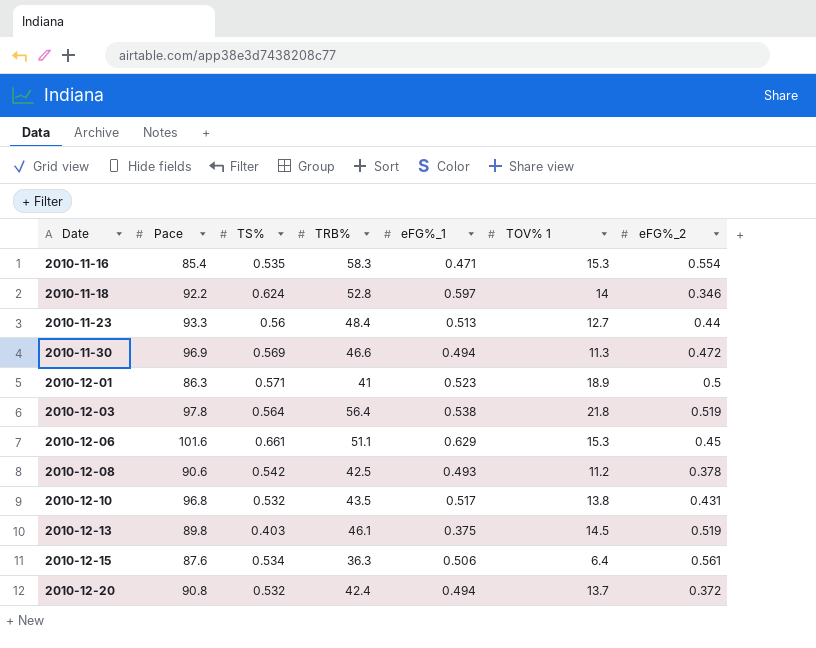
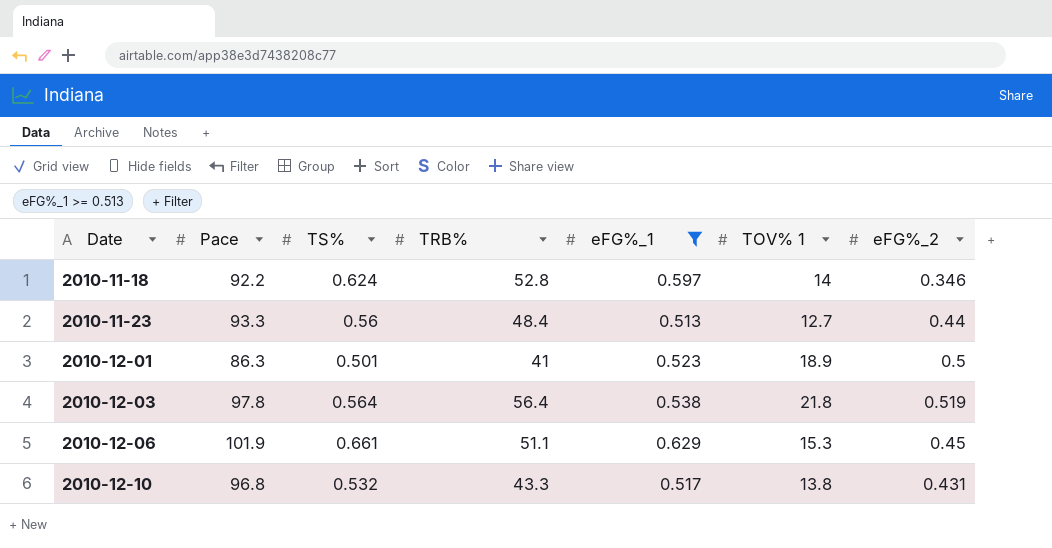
filter: none -> eFG%_1 >= 0.513
2010-12-01 | TS%: 0.571 -> 0.501
2010-12-06 | Pace: 101.6 -> 101.9
2010-12-10 | TRB%: 43.5 -> 43.3

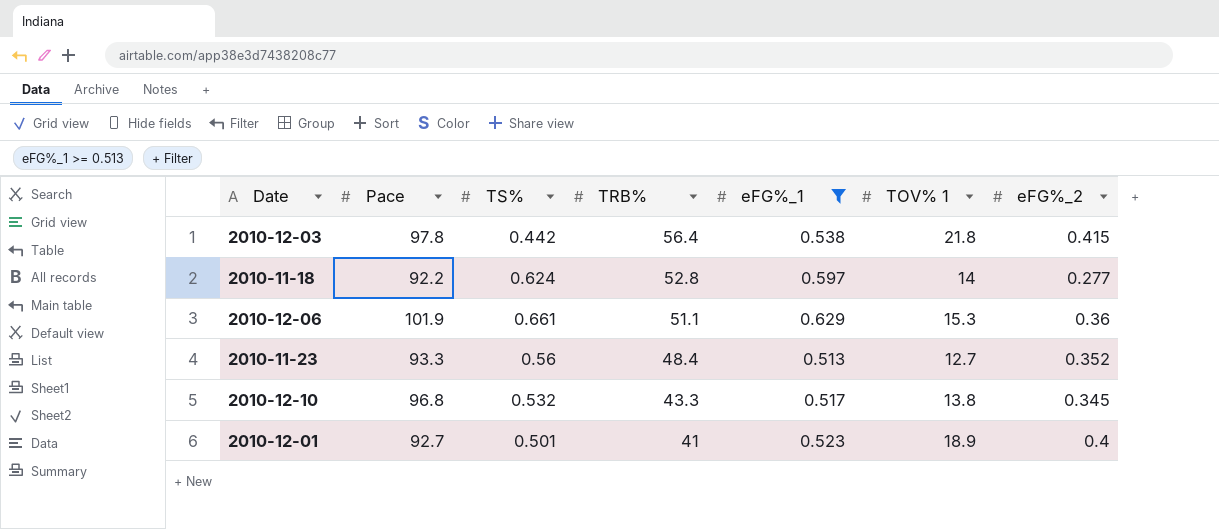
row order: Date ascending -> TRB% descending
2010-12-03 | TS%: 0.564 -> 0.442
2010-12-03 | eFG%_2: 0.519 -> 0.415
2010-11-18 | eFG%_2: 0.346 -> 0.277
2010-12-06 | eFG%_2: 0.45 -> 0.36
2010-11-23 | eFG%_2: 0.44 -> 0.352
2010-12-10 | eFG%_2: 0.431 -> 0.345
2010-12-01 | Pace: 86.3 -> 92.7
2010-12-01 | eFG%_2: 0.5 -> 0.4

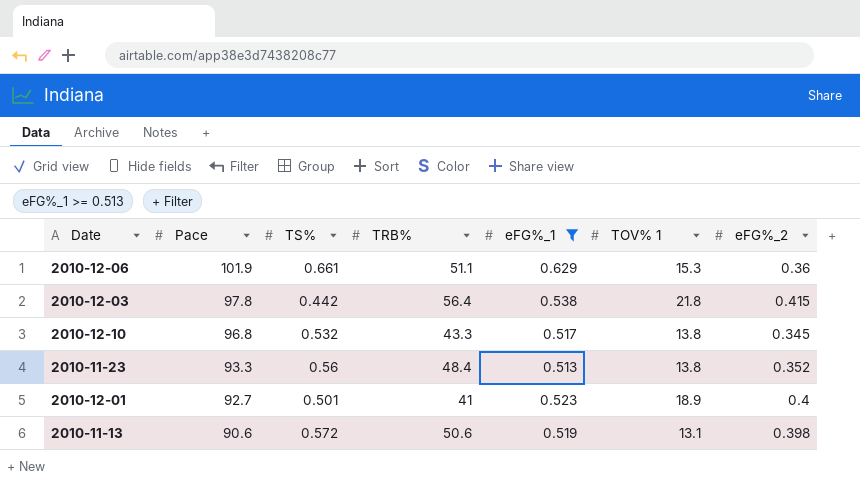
row order: TRB% descending -> Pace descending
row 2010-11-18: 92.2 | 0.624 | 52.8 | 0.597 | 14 | 0.277 -> none
2010-11-23 | TOV% 1: 12.7 -> 13.8
row 2010-11-13: none -> 90.6 | 0.572 | 50.6 | 0.519 | 13.1 | 0.398

